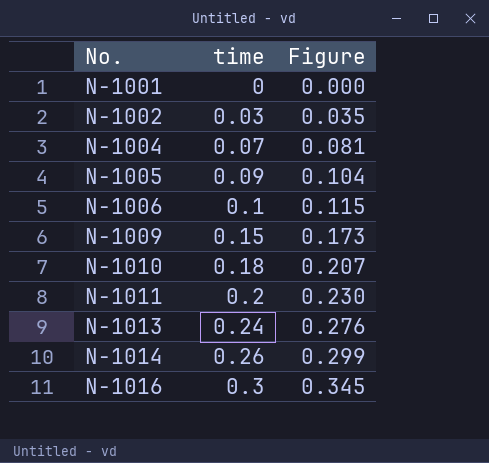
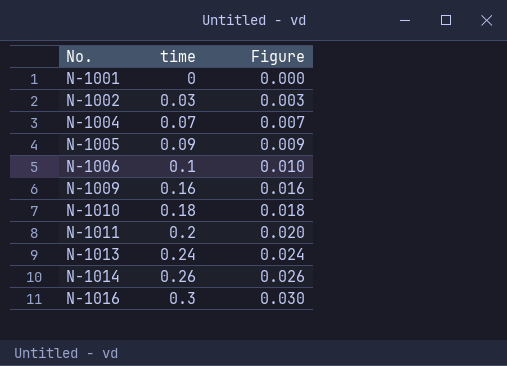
column Figure | formula: [time] * 1.15 -> [time] * 0.1
N-1009 | time: 0.15 -> 0.16

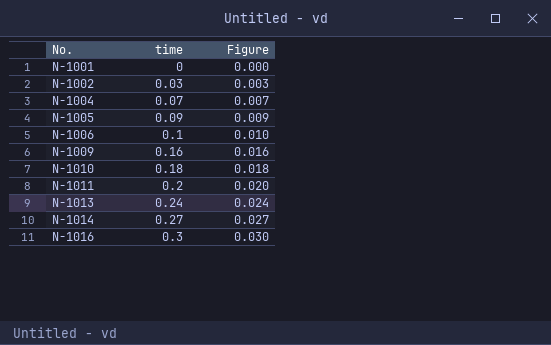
N-1014 | time: 0.26 -> 0.27
N-1014 | Figure: 0.026 -> 0.027

